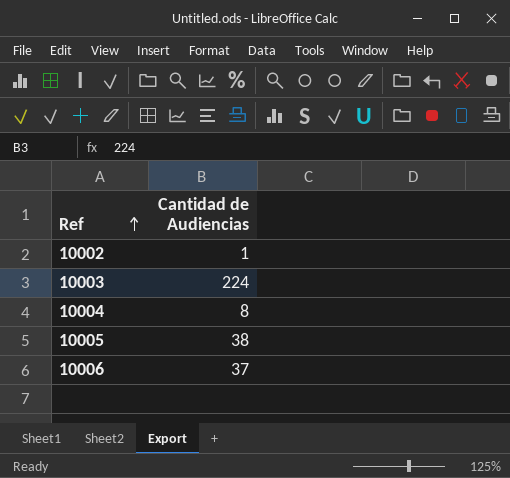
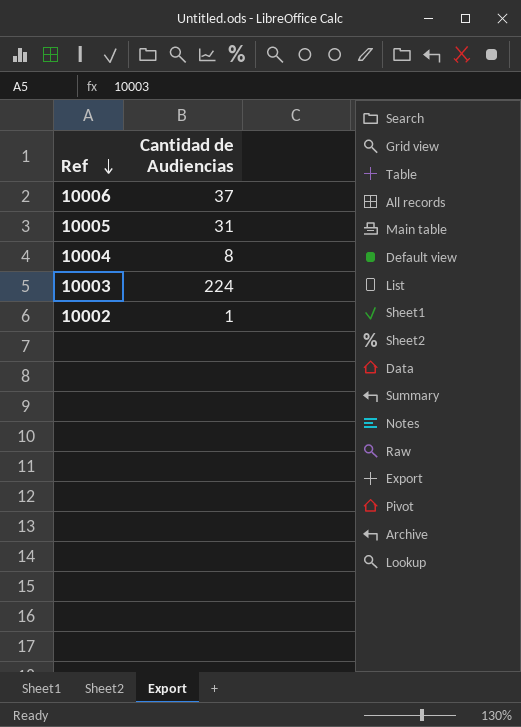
row order: Ref ascending -> Ref descending
10005 | Cantidad de Audiencias: 38 -> 31

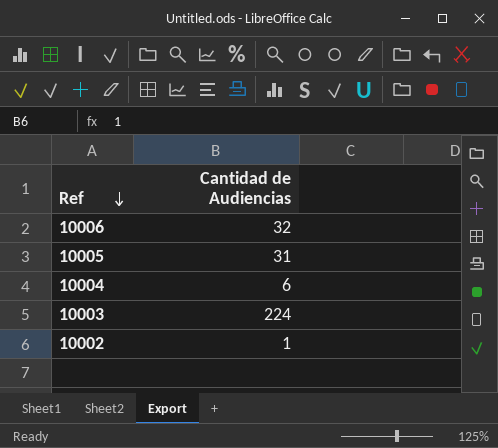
10006 | Cantidad de Audiencias: 37 -> 32
10004 | Cantidad de Audiencias: 8 -> 6

